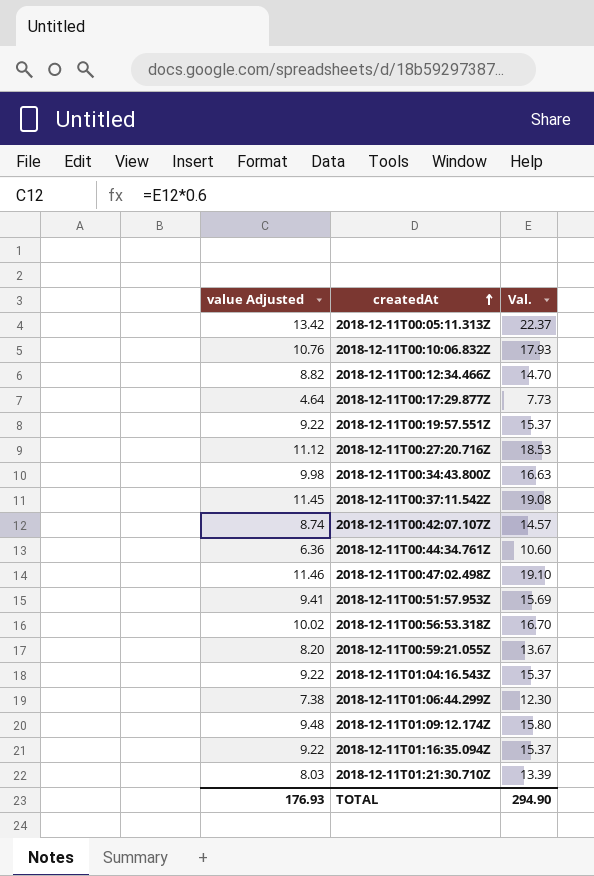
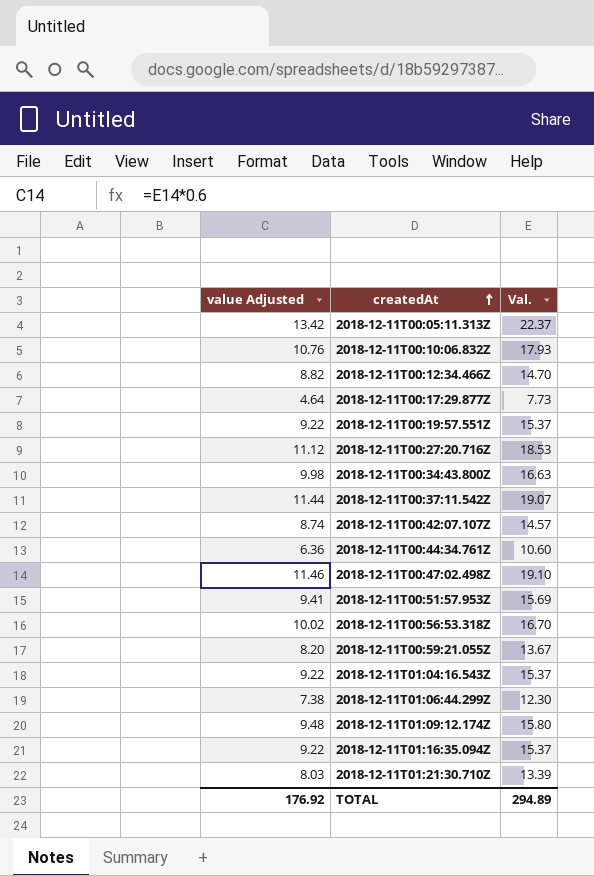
2018-12-11T00:37:11.542Z | value Adjusted: 11.45 -> 11.44
2018-12-11T00:37:11.542Z | Val.: 19.08 -> 19.07
TOTAL | value Adjusted: 176.93 -> 176.92
TOTAL | Val.: 294.90 -> 294.89

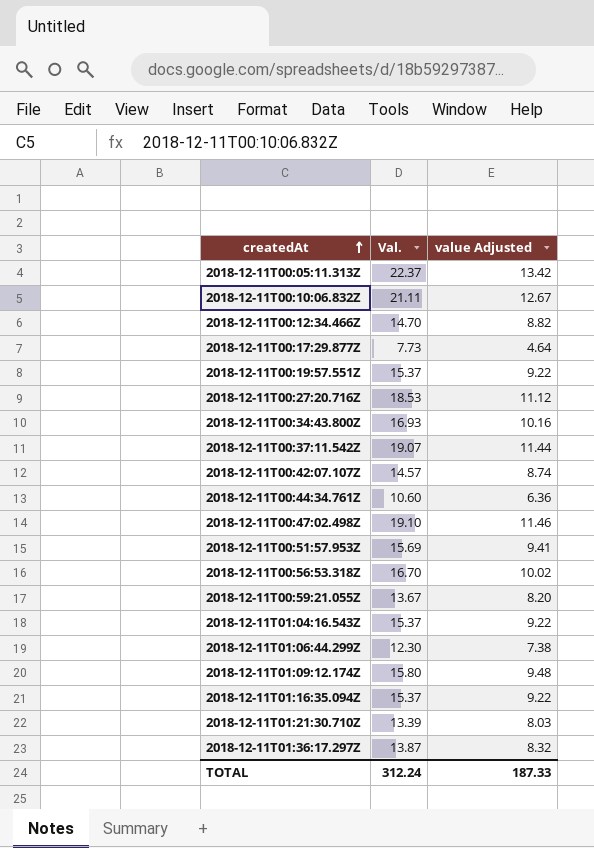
column value Adjusted | position: 1 -> 3
2018-12-11T00:10:06.832Z | Val.: 17.93 -> 21.11
2018-12-11T00:10:06.832Z | value Adjusted: 10.76 -> 12.67
2018-12-11T00:34:43.800Z | Val.: 16.63 -> 16.93
2018-12-11T00:34:43.800Z | value Adjusted: 9.98 -> 10.16
row 2018-12-11T01:36:17.297Z: none -> 13.87 | 8.32
TOTAL | Val.: 294.89 -> 312.24
TOTAL | value Adjusted: 176.92 -> 187.33

